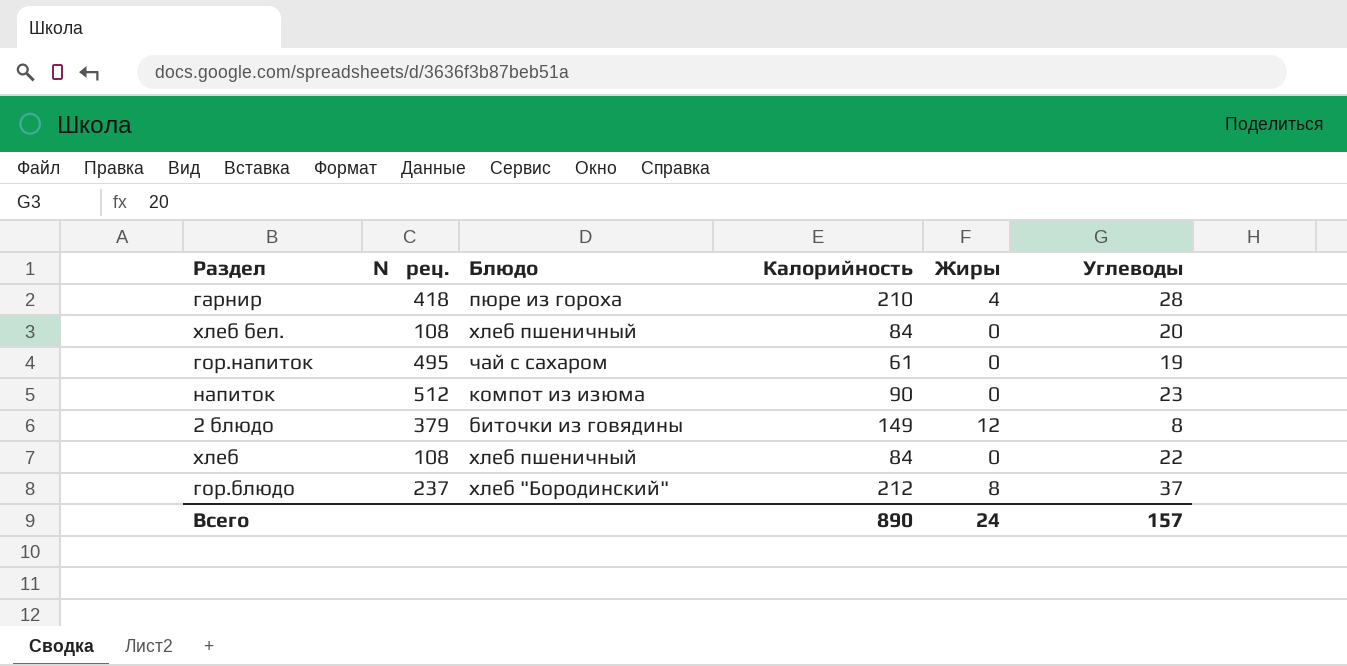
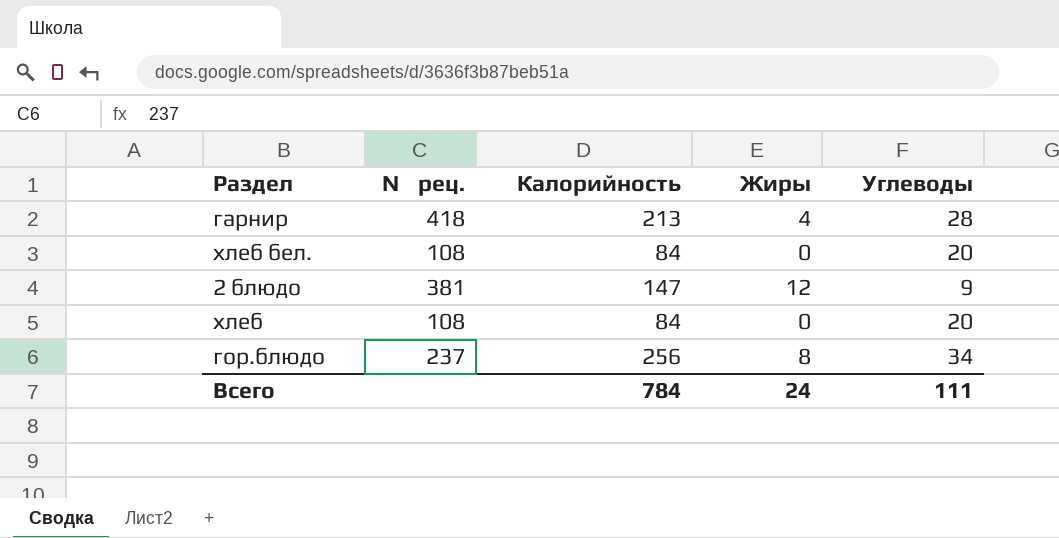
column Блюдо | position: 3 -> none
row гор.напиток: 495 | чай с сахаром | 61 | 0 | 19 -> none
row напиток: 512 | компот из изюма | 90 | 0 | 23 -> none
гарнир | Калорийность: 210 -> 213
2 блюдо | № рец.: 379 -> 381
2 блюдо | Калорийность: 149 -> 147
2 блюдо | Углеводы: 8 -> 9
хлеб | Углеводы: 22 -> 20
гор.блюдо | Калорийность: 212 -> 256
гор.блюдо | Углеводы: 37 -> 34
Всего | Калорийность: 890 -> 784
Всего | Углеводы: 157 -> 111

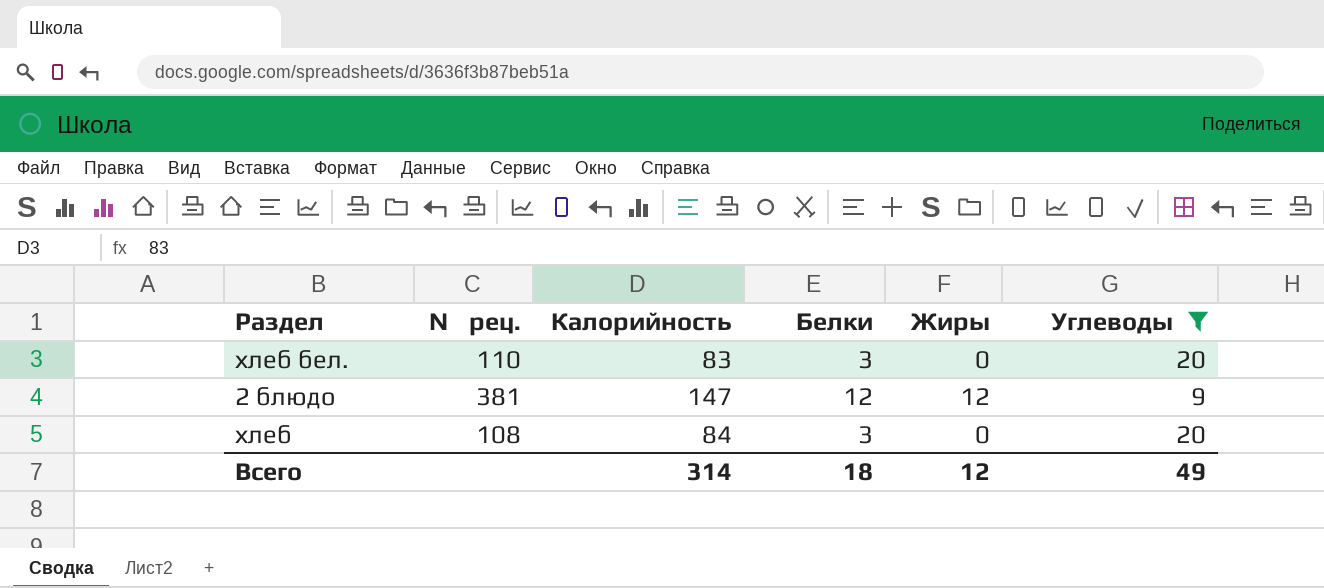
filter: none -> Углеводы <= 20
column Белки | position: none -> 4
хлеб бел. | № рец.: 108 -> 110
хлеб бел. | Калорийность: 84 -> 83
Всего | Калорийность: 784 -> 314
Всего | Жиры: 24 -> 12
Всего | Углеводы: 111 -> 49

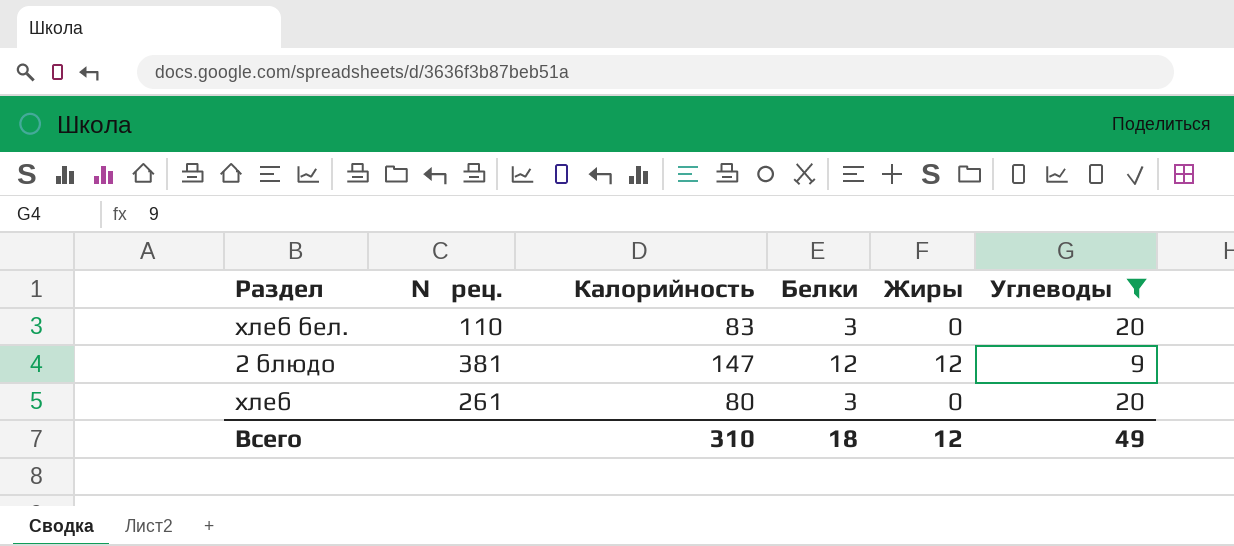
хлеб | № рец.: 108 -> 261
хлеб | Калорийность: 84 -> 80
Всего | Калорийность: 314 -> 310

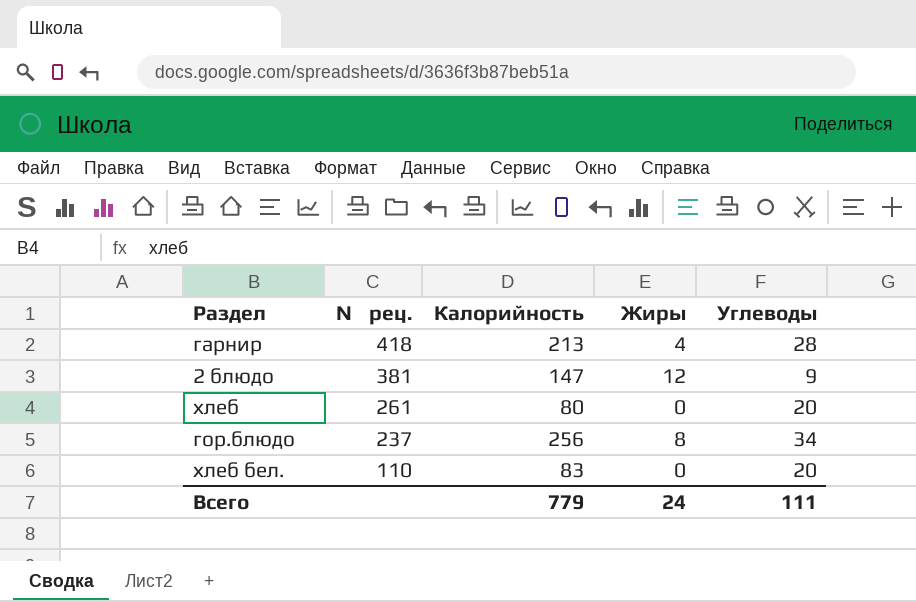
filter: Углеводы <= 20 -> none
row order: none -> № рец. descending
column Белки | position: 4 -> none
Всего | Калорийность: 310 -> 779
Всего | Жиры: 12 -> 24
Всего | Углеводы: 49 -> 111

